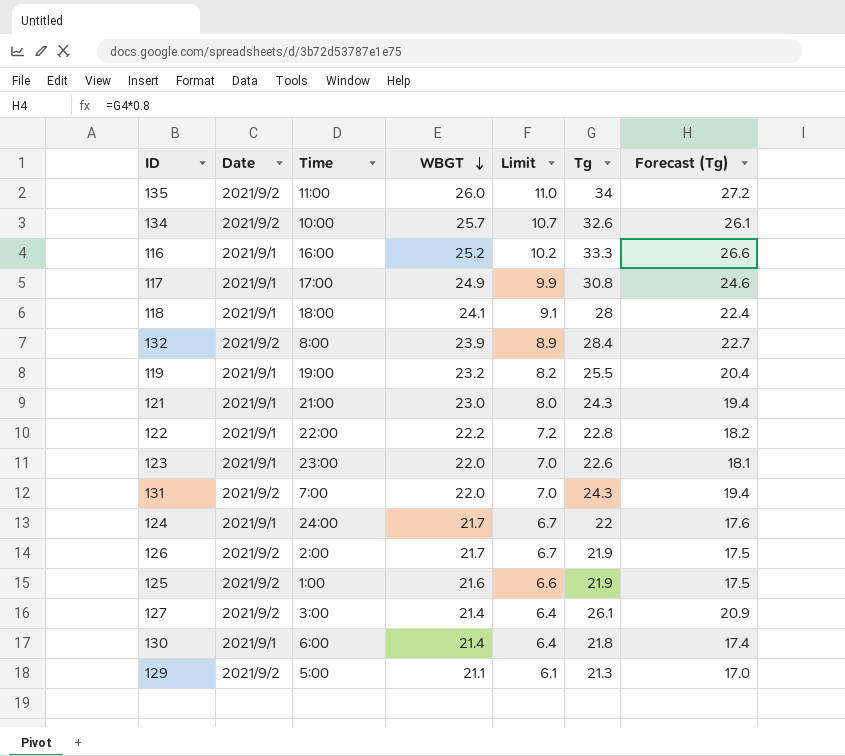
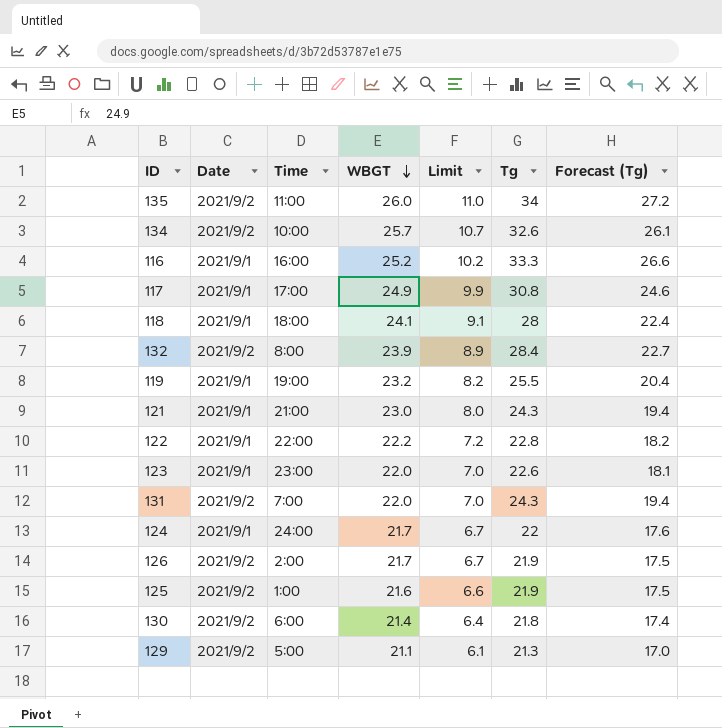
row 127: 2021/9/2 | 3:00 | 21.4 | 6.4 | 26.1 | 20.9 -> none
130 | Date: 2021/9/1 -> 2021/9/2

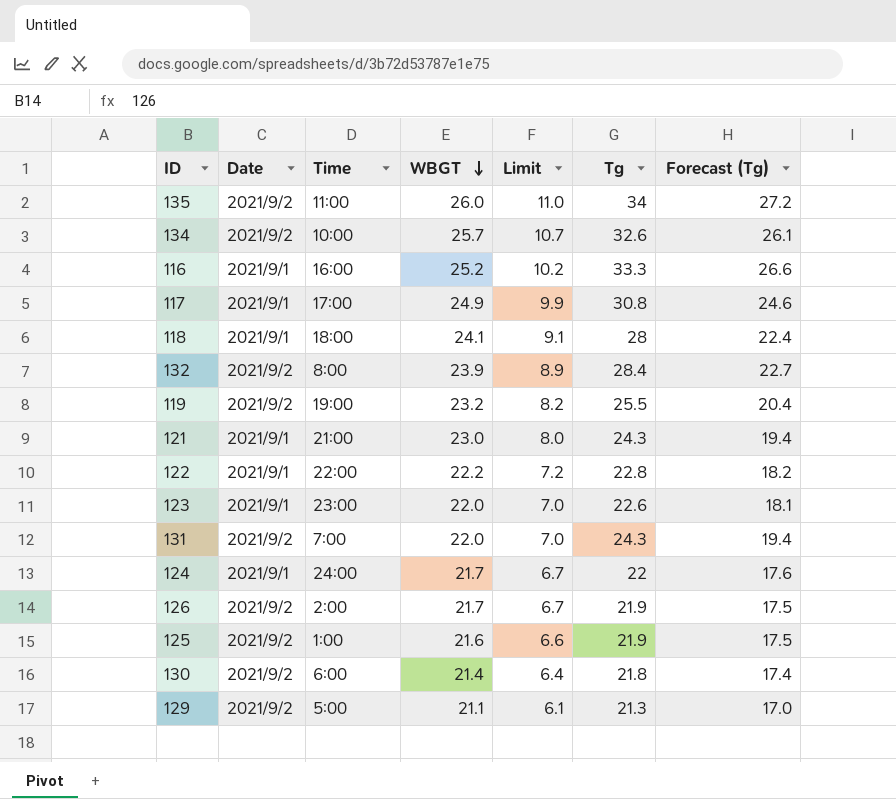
119 | Date: 2021/9/1 -> 2021/9/2

